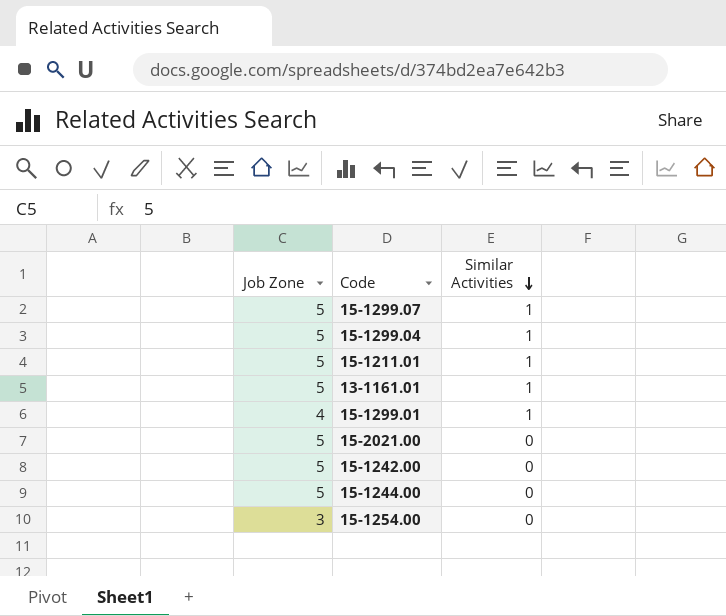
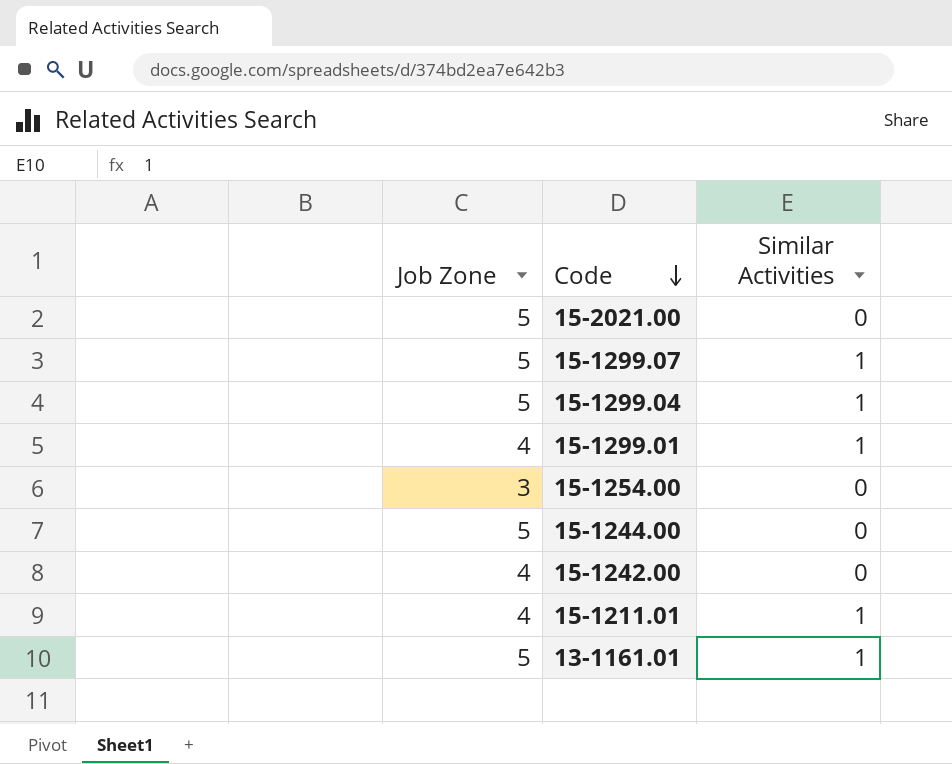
row order: Similar Activities descending -> Code descending
15-1242.00 | Job Zone: 5 -> 4
15-1211.01 | Job Zone: 5 -> 4

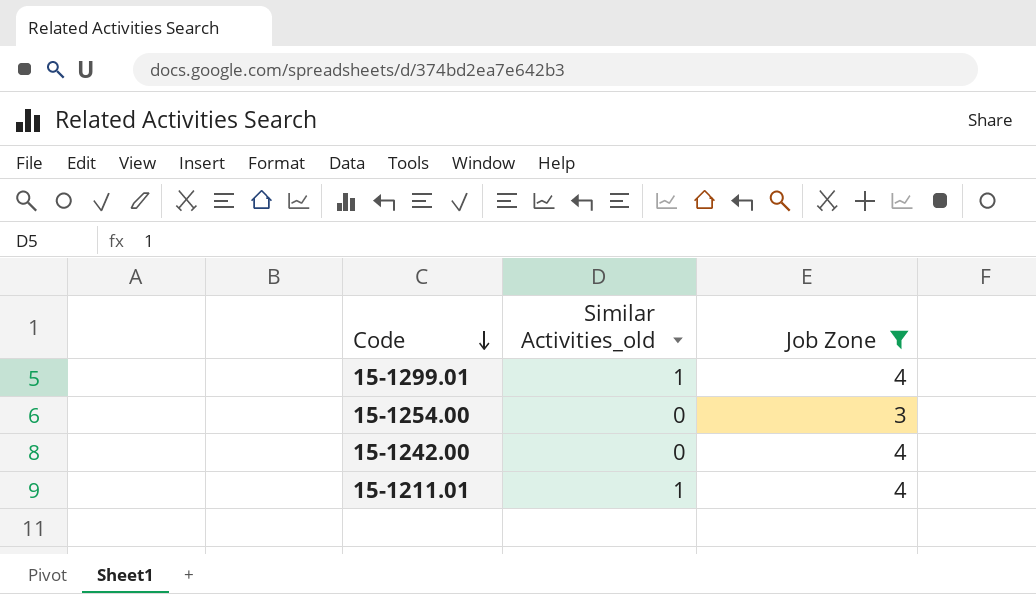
filter: none -> Job Zone != 5
column name: Similar Activities -> Similar Activities_old
column Job Zone | position: 1 -> 3

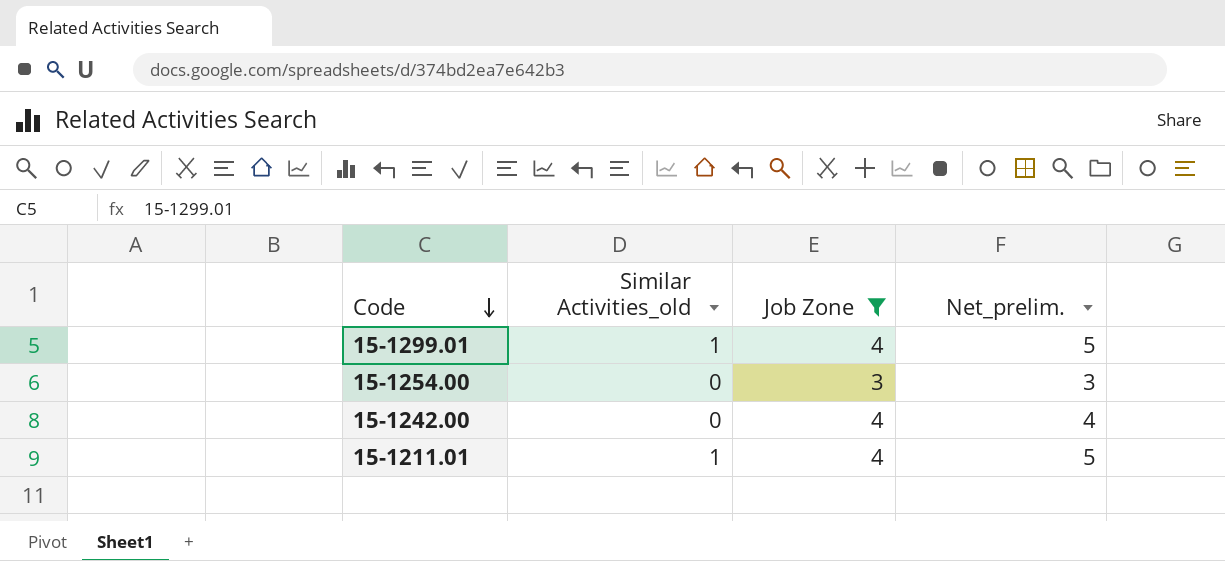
column Net_prelim. | formula: none -> [Similar Activities_old] + [Job Zone]

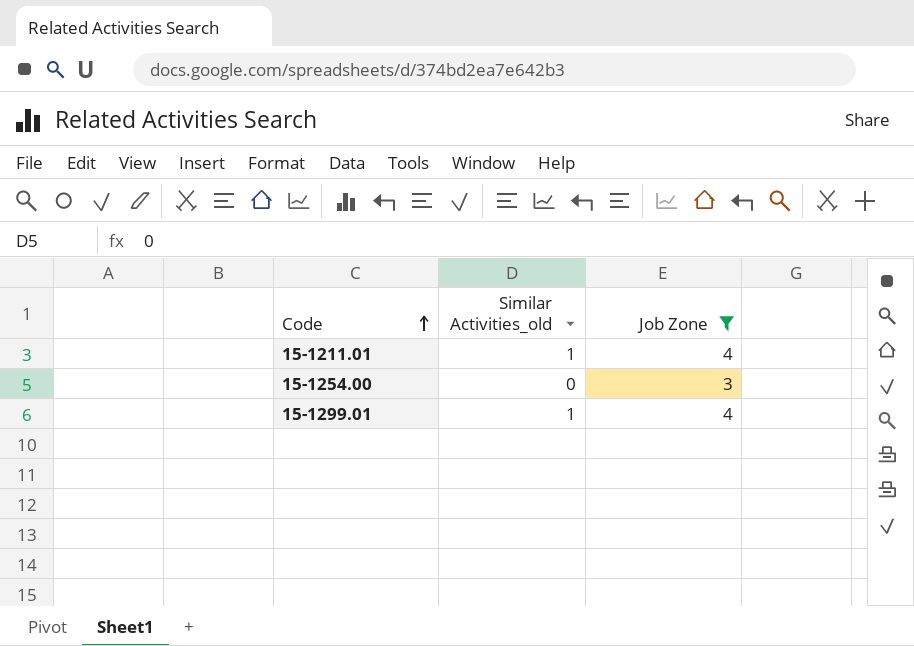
row order: Code descending -> Code ascending
column Net_prelim. | formula: [Similar Activities_old] + [Job Zone] -> none
row 15-1242.00: 0 | 4 | 4 -> none

